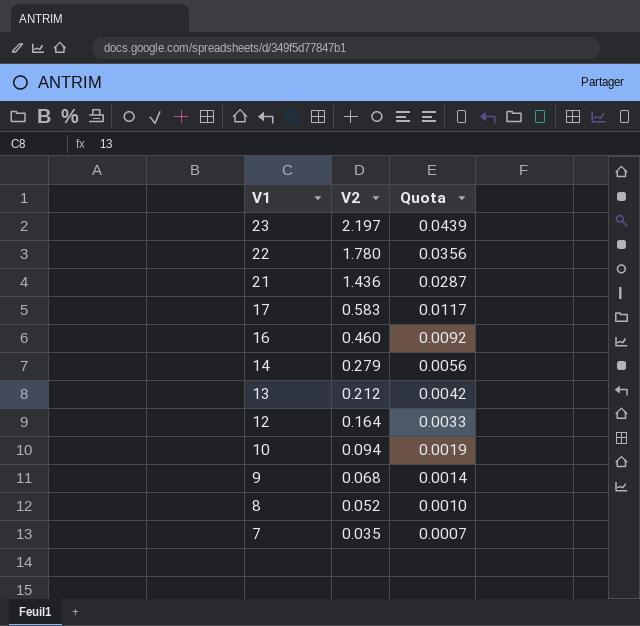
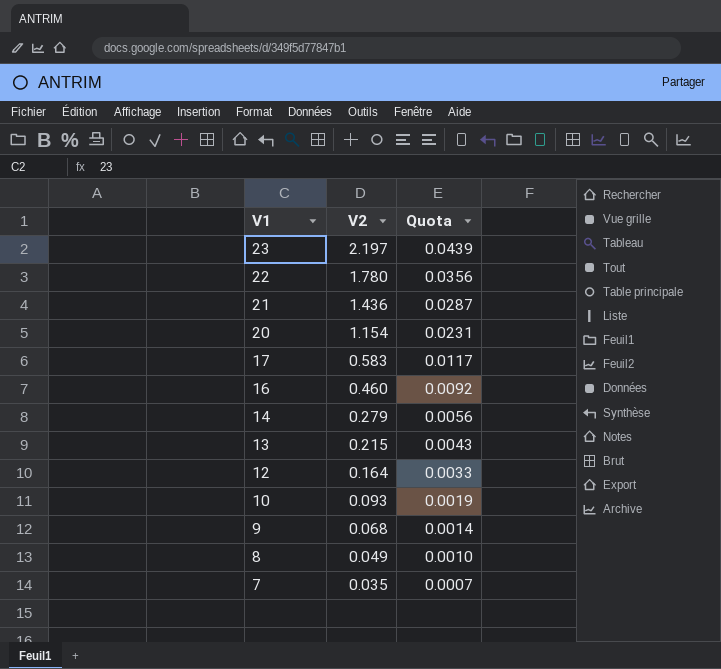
row 20: none -> 1.154 | 0.0231
13 | V2: 0.212 -> 0.215
13 | Quota: 0.0042 -> 0.0043
10 | V2: 0.094 -> 0.093
8 | V2: 0.052 -> 0.049

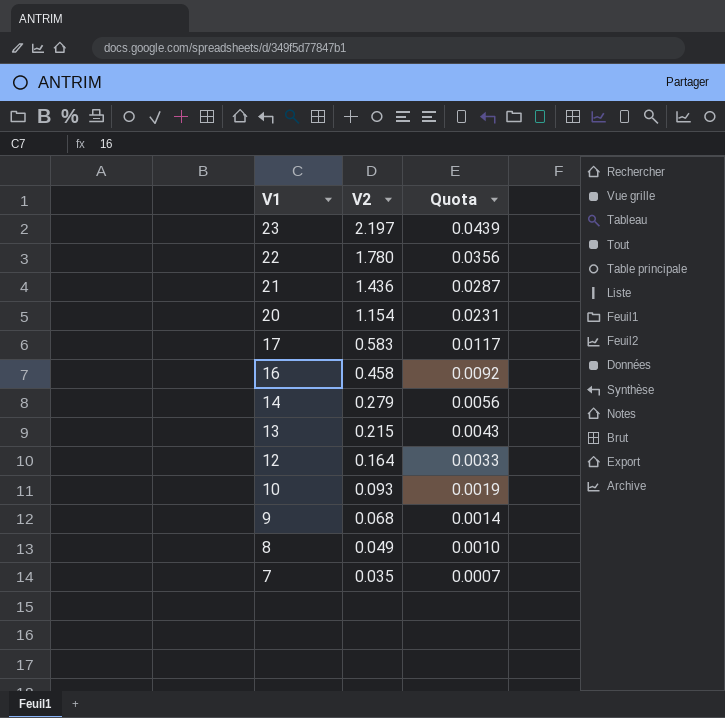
16 | V2: 0.460 -> 0.458

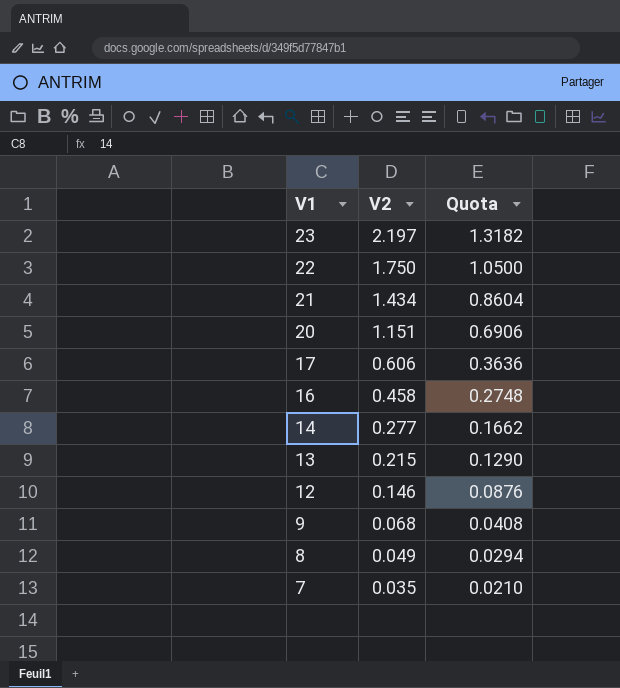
column Quota | formula: [V2] * 0.02 -> [V2] * 0.6
row 10: 0.093 | 0.0019 -> none
22 | V2: 1.780 -> 1.750
21 | V2: 1.436 -> 1.434
20 | V2: 1.154 -> 1.151
17 | V2: 0.583 -> 0.606
14 | V2: 0.279 -> 0.277
12 | V2: 0.164 -> 0.146

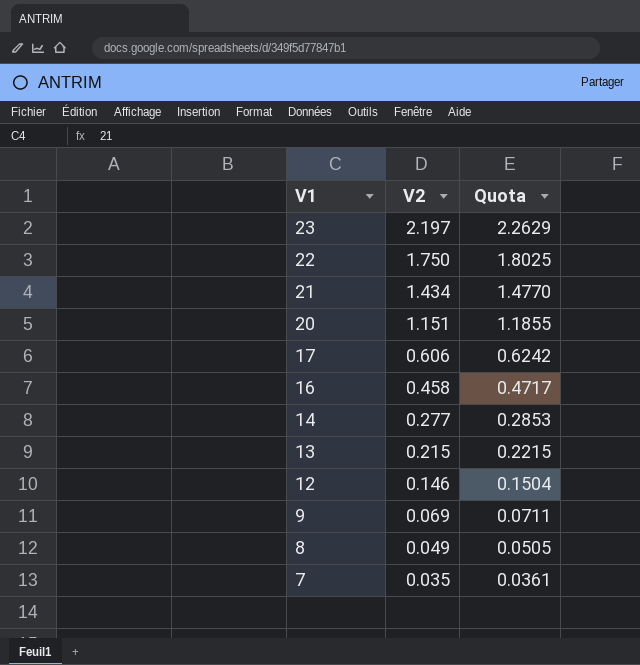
column Quota | formula: [V2] * 0.6 -> [V2] * 1.03
9 | V2: 0.068 -> 0.069

